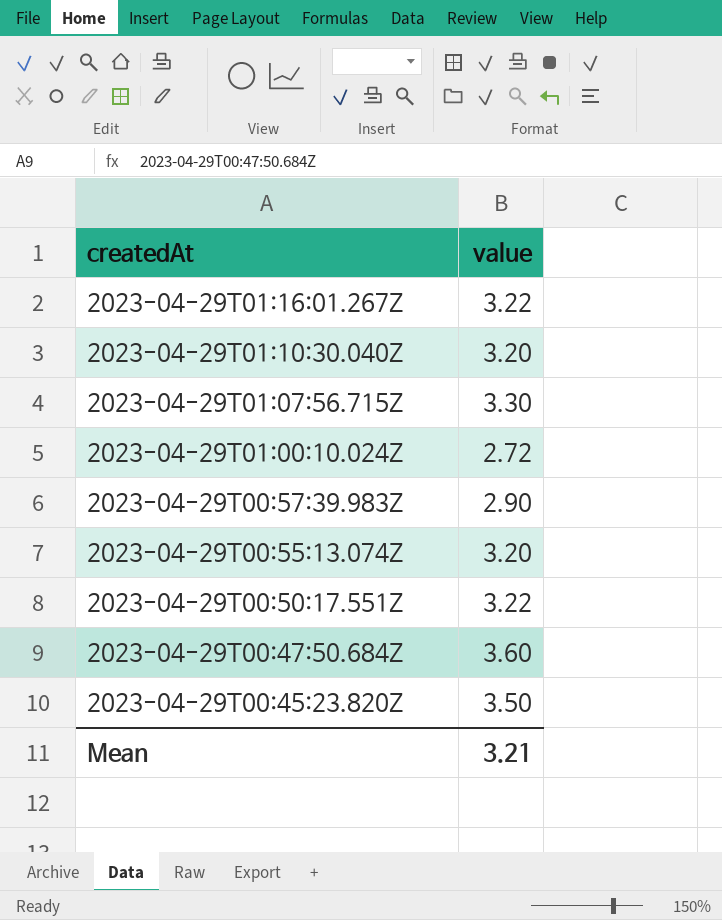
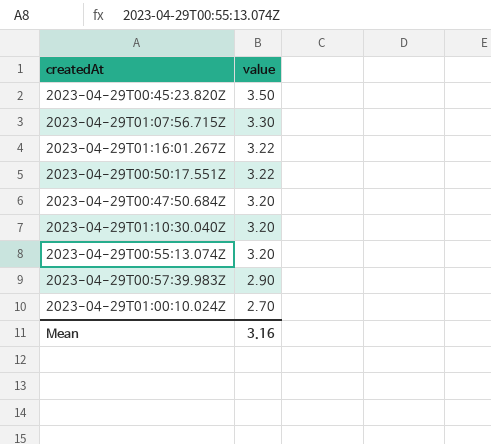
row order: createdAt descending -> value descending
2023-04-29T00:47:50.684Z | value: 3.60 -> 3.20
2023-04-29T01:00:10.024Z | value: 2.72 -> 2.70
Mean | value: 3.21 -> 3.16

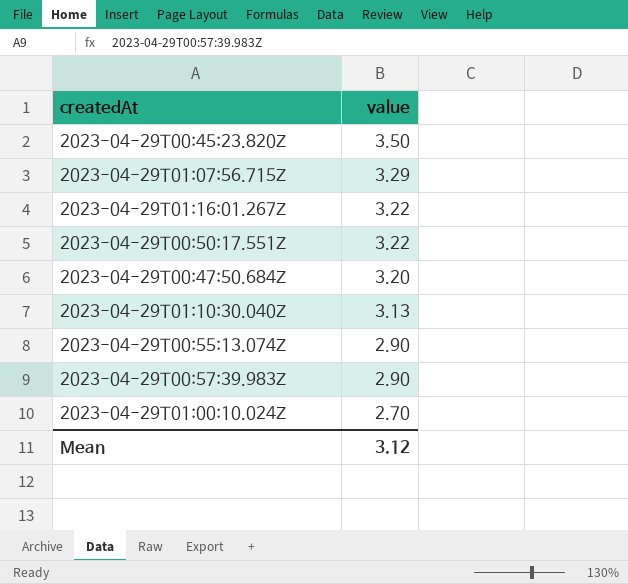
2023-04-29T01:07:56.715Z | value: 3.30 -> 3.29
2023-04-29T01:10:30.040Z | value: 3.20 -> 3.13
2023-04-29T00:55:13.074Z | value: 3.20 -> 2.90
Mean | value: 3.16 -> 3.12

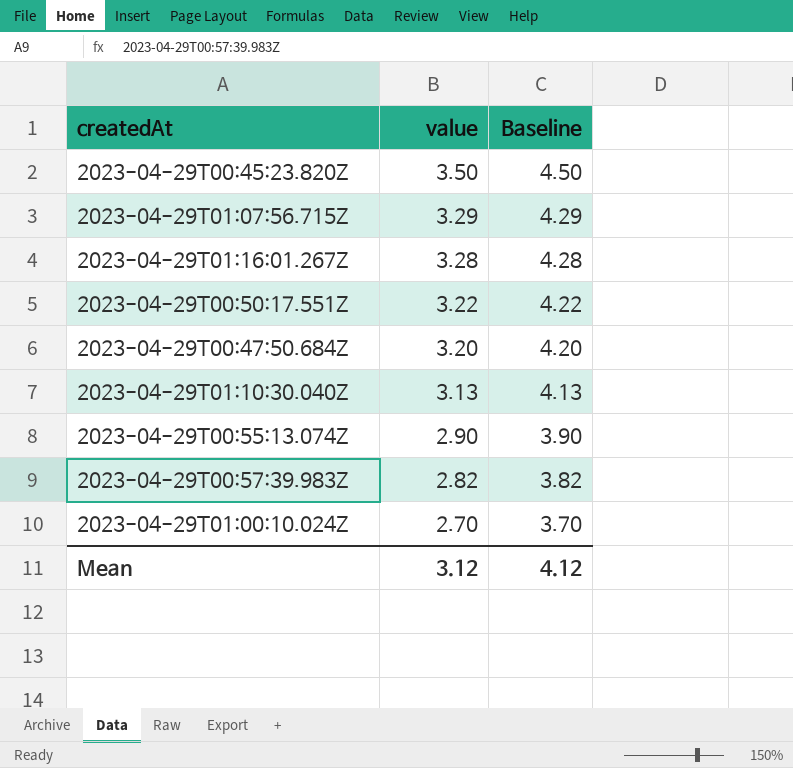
column Baseline | formula: none -> [value] + 1
2023-04-29T01:16:01.267Z | value: 3.22 -> 3.28
2023-04-29T00:57:39.983Z | value: 2.90 -> 2.82

